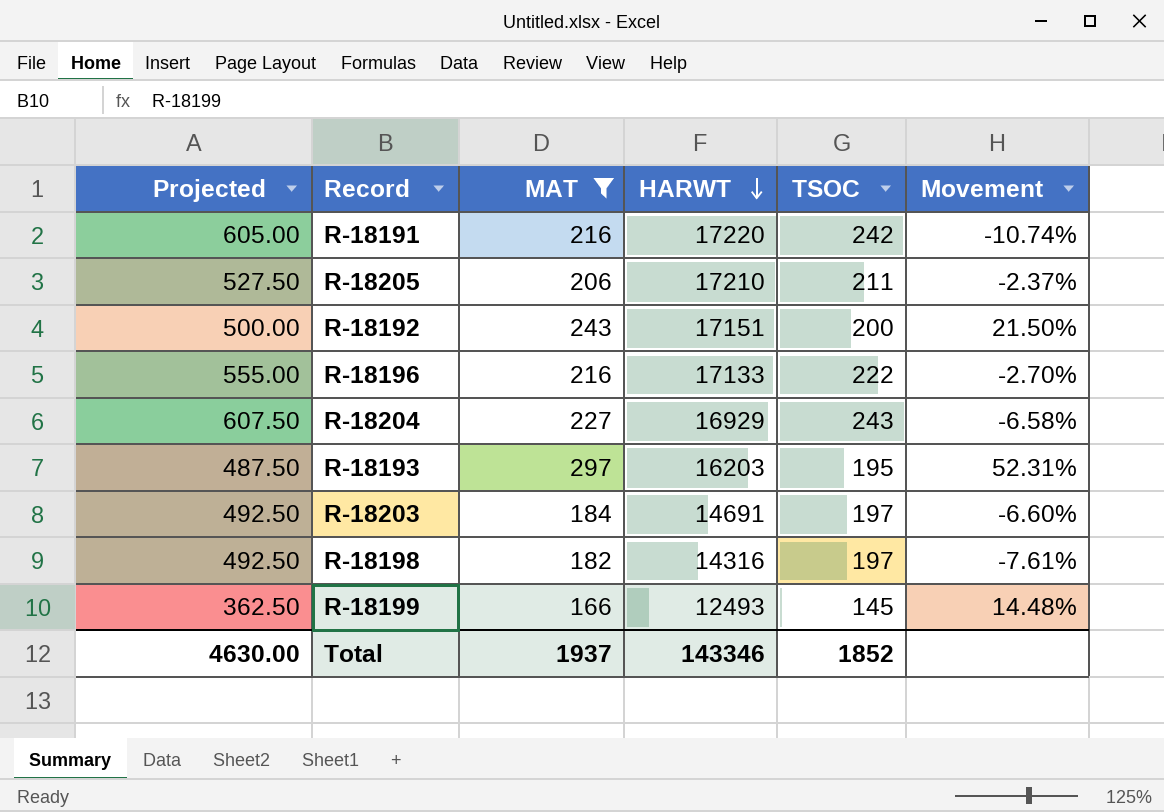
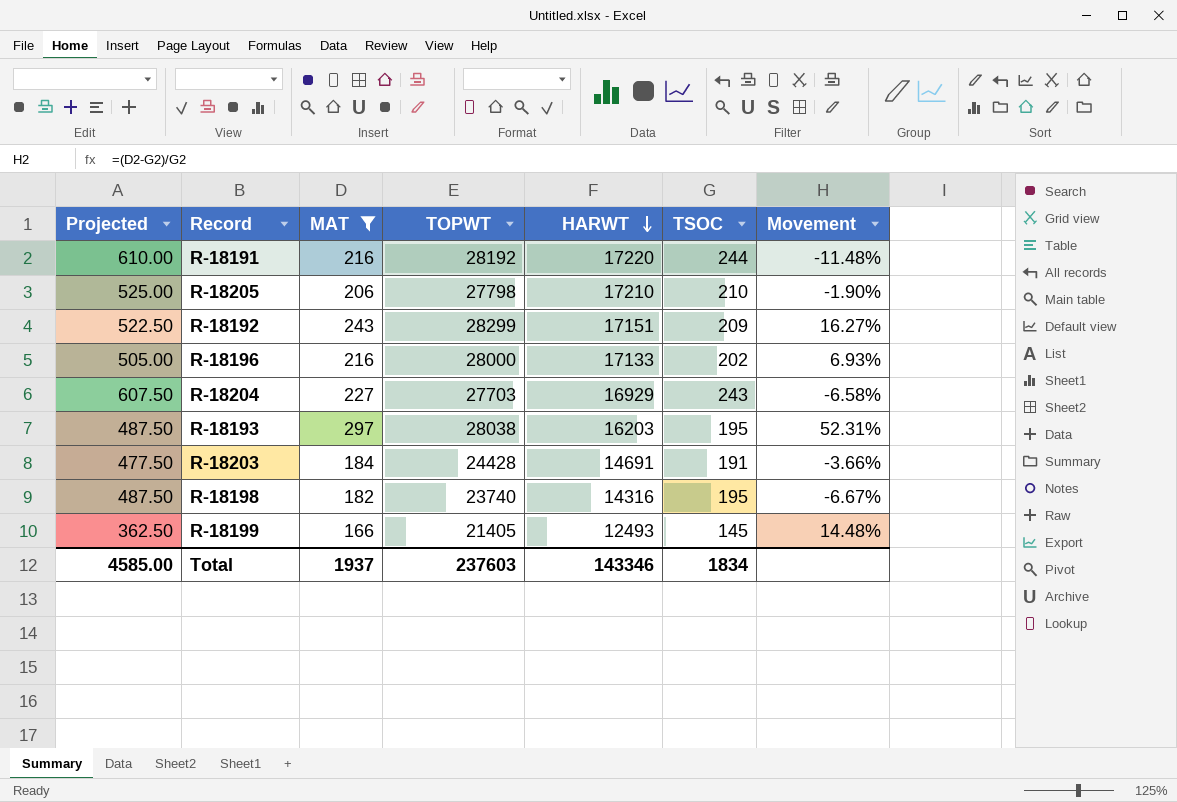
column TOPWT | position: none -> 4
R-18191 | Projected: 605.00 -> 610.00
R-18191 | TSOC: 242 -> 244
R-18191 | Movement: -10.74% -> -11.48%
R-18205 | Projected: 527.50 -> 525.00
R-18205 | TSOC: 211 -> 210
R-18205 | Movement: -2.37% -> -1.90%
R-18192 | Projected: 500.00 -> 522.50
R-18192 | TSOC: 200 -> 209
R-18192 | Movement: 21.50% -> 16.27%
R-18196 | Projected: 555.00 -> 505.00
R-18196 | TSOC: 222 -> 202
R-18196 | Movement: -2.70% -> 6.93%
R-18203 | Projected: 492.50 -> 477.50
R-18203 | TSOC: 197 -> 191
R-18203 | Movement: -6.60% -> -3.66%
R-18198 | Projected: 492.50 -> 487.50
R-18198 | TSOC: 197 -> 195
R-18198 | Movement: -7.61% -> -6.67%
Total | Projected: 4630.00 -> 4585.00
Total | TSOC: 1852 -> 1834

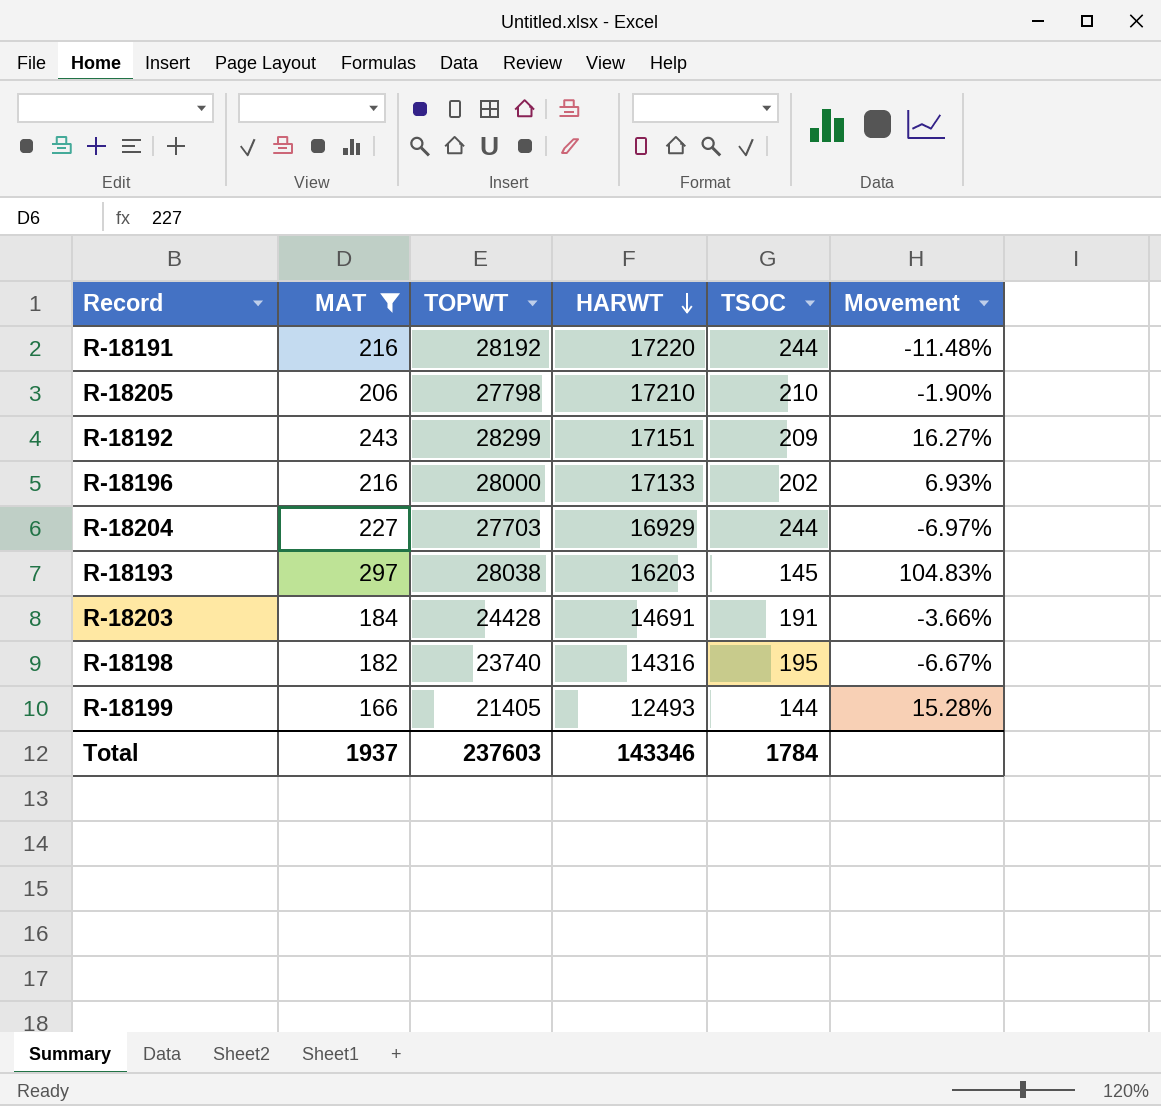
column Projected | formula: [TSOC] * 2.5 -> none
R-18204 | TSOC: 243 -> 244
R-18204 | Movement: -6.58% -> -6.97%
R-18193 | TSOC: 195 -> 145
R-18193 | Movement: 52.31% -> 104.83%
R-18199 | TSOC: 145 -> 144
R-18199 | Movement: 14.48% -> 15.28%
Total | TSOC: 1834 -> 1784

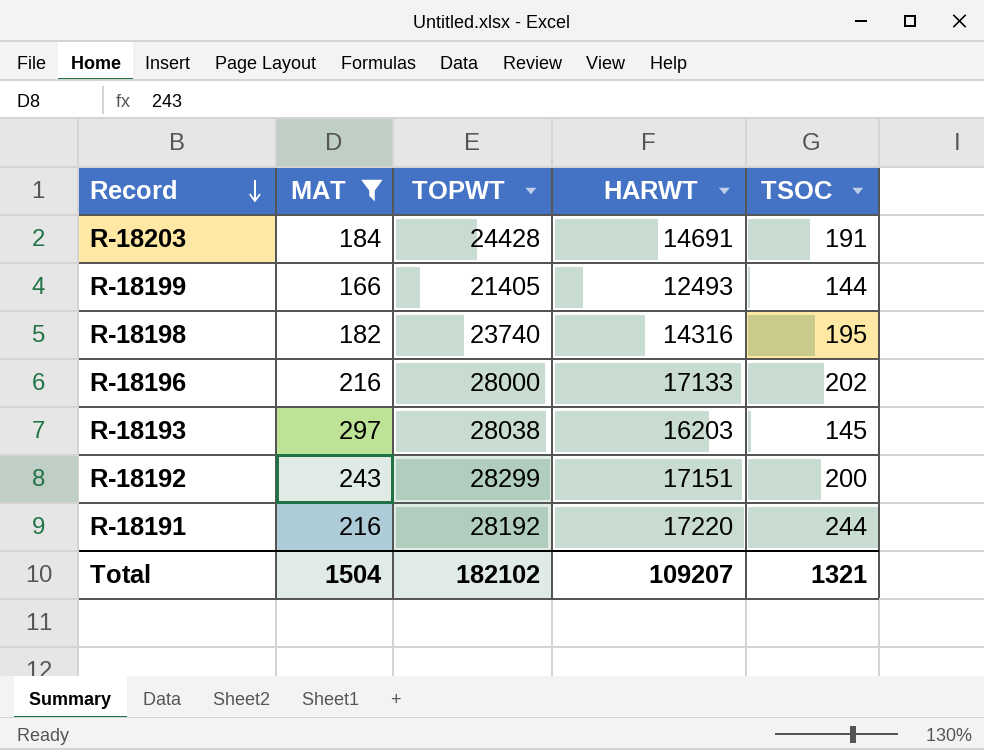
row order: HARWT descending -> Record descending
column Movement | formula: ([MAT] - [TSOC]) / [TSOC] -> none
row R-18205: 206 | 27798 | 17210 | 210 | -1.90% -> none
row R-18204: 227 | 27703 | 16929 | 244 | -6.97% -> none
R-18192 | TSOC: 209 -> 200
Total | MAT: 1937 -> 1504
Total | TOPWT: 237603 -> 182102
Total | HARWT: 143346 -> 109207
Total | TSOC: 1784 -> 1321

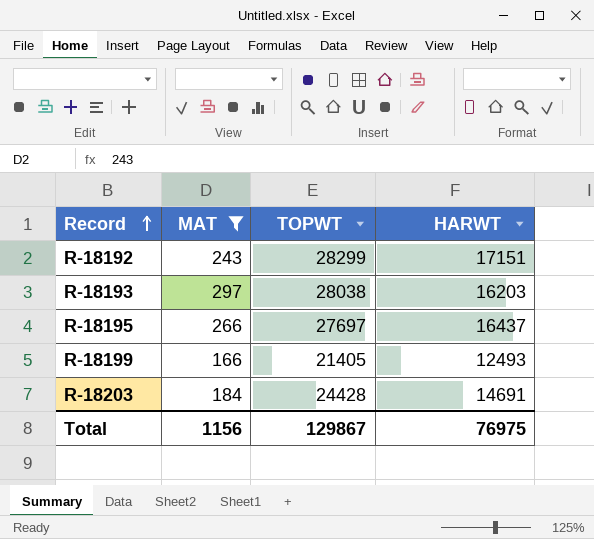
row order: Record descending -> Record ascending
column TSOC | position: 5 -> none
row R-18198: 182 | 23740 | 14316 | 195 -> none
row R-18196: 216 | 28000 | 17133 | 202 -> none
row R-18191: 216 | 28192 | 17220 | 244 -> none
row R-18195: none -> 266 | 27697 | 16437
Total | MAT: 1504 -> 1156
Total | TOPWT: 182102 -> 129867
Total | HARWT: 109207 -> 76975

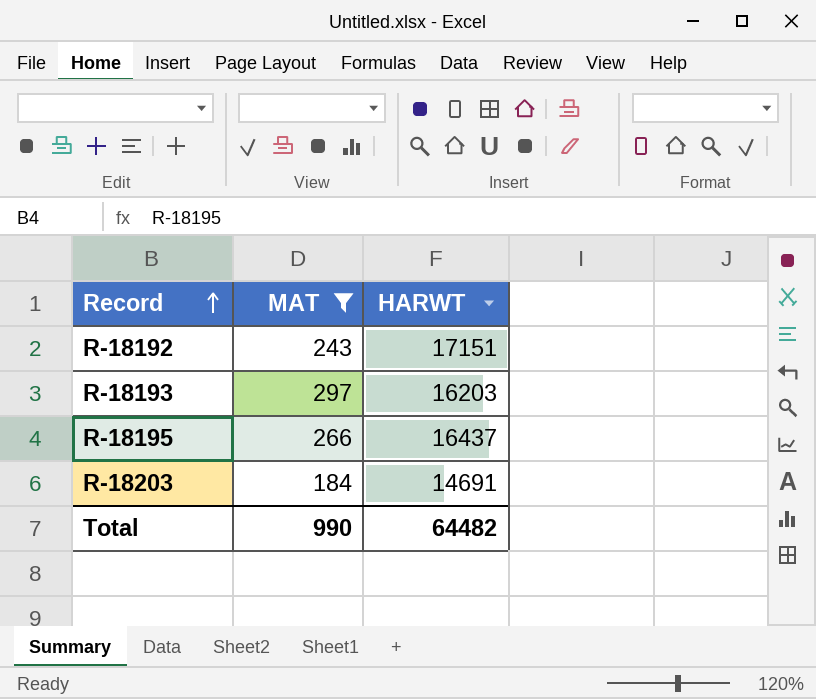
column TOPWT | position: 3 -> none
row R-18199: 166 | 21405 | 12493 -> none
Total | MAT: 1156 -> 990
Total | HARWT: 76975 -> 64482

